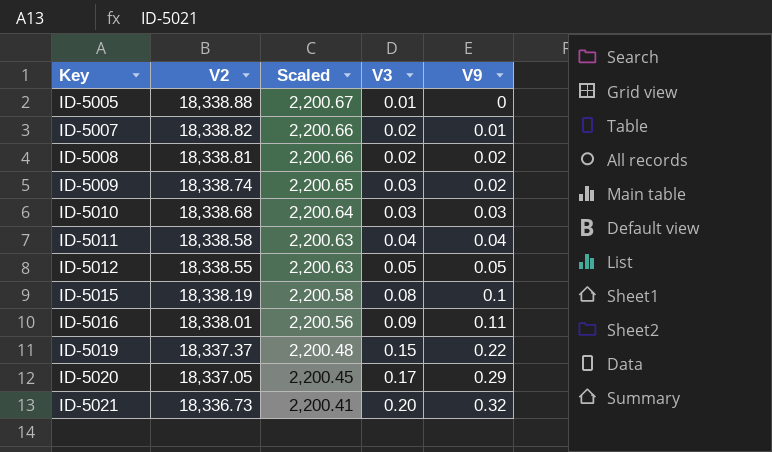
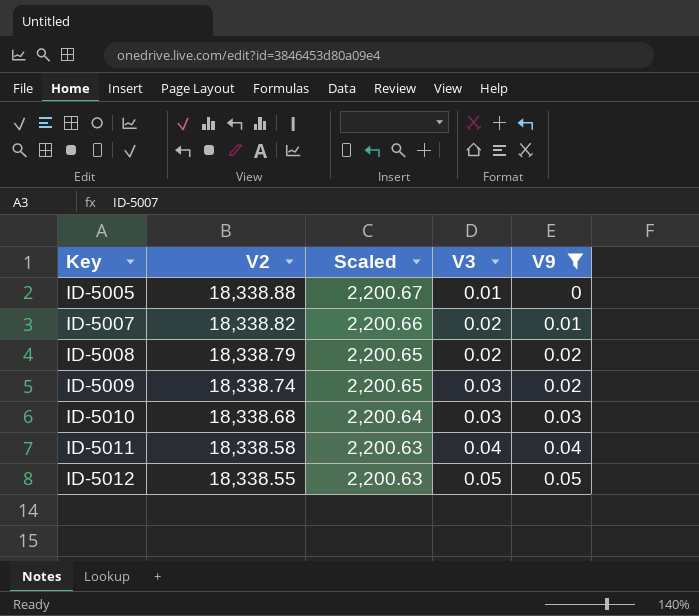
filter: none -> V9 <= 0.05
ID-5008 | V2: 18,338.81 -> 18,338.79
ID-5008 | Scaled: 2,200.66 -> 2,200.65

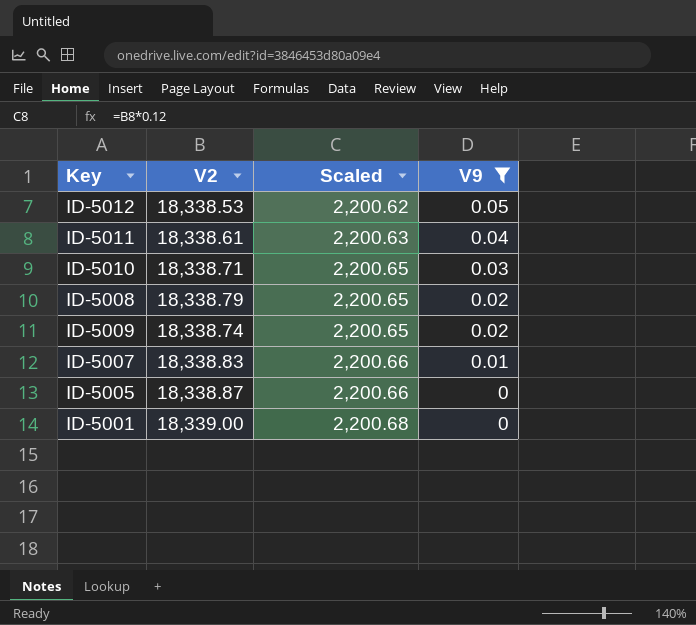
row order: Key ascending -> Scaled ascending
column V3 | position: 4 -> none
ID-5012 | V2: 18,338.55 -> 18,338.53
ID-5012 | Scaled: 2,200.63 -> 2,200.62
ID-5011 | V2: 18,338.58 -> 18,338.61
ID-5010 | V2: 18,338.68 -> 18,338.71
ID-5010 | Scaled: 2,200.64 -> 2,200.65
ID-5007 | V2: 18,338.82 -> 18,338.83
ID-5005 | V2: 18,338.88 -> 18,338.87
ID-5005 | Scaled: 2,200.67 -> 2,200.66
row ID-5001: none -> 18,339.00 | 2,200.68 | 0

